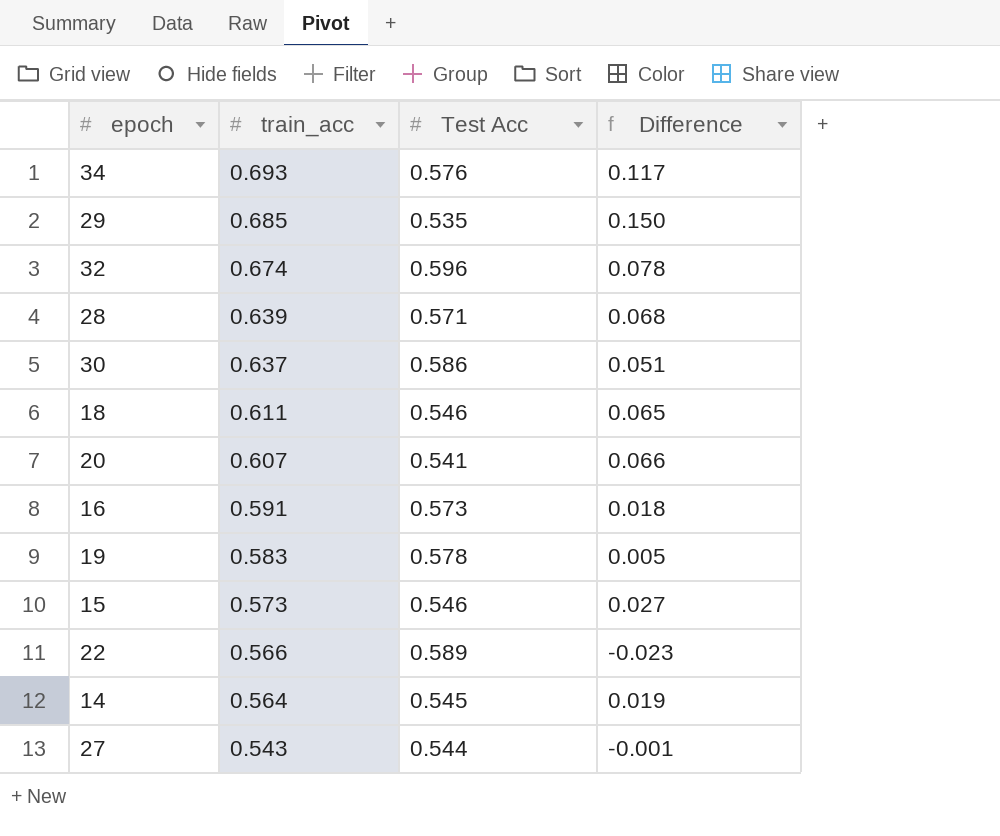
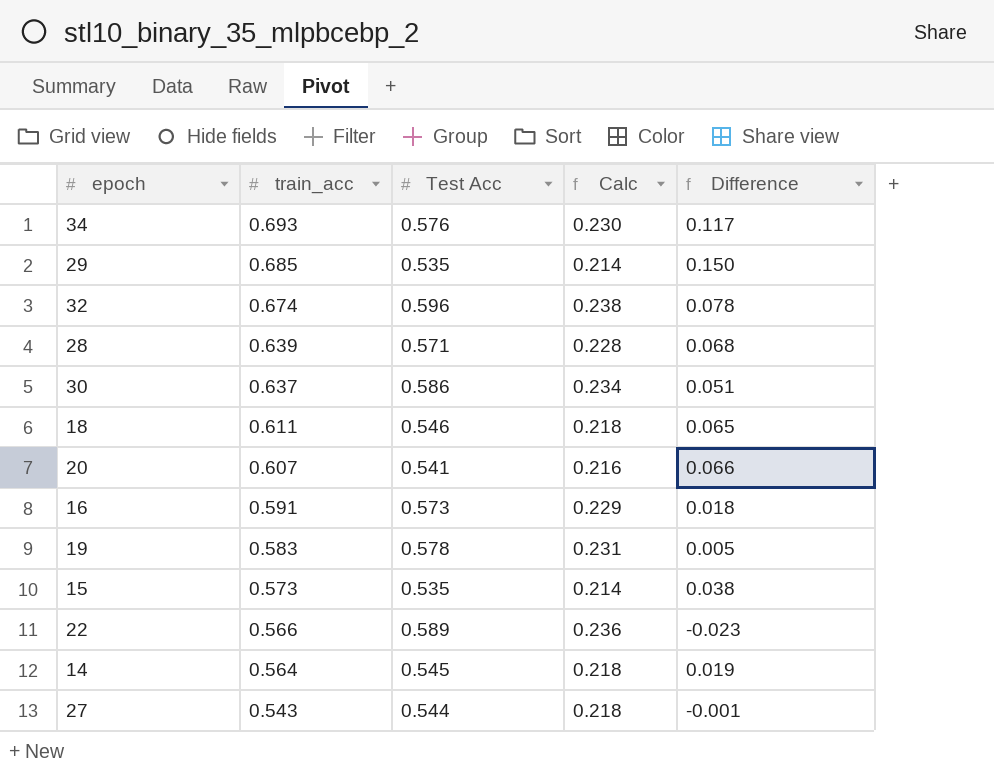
column Calc | formula: none -> [Test Acc] * 0.4
15 | Test Acc: 0.546 -> 0.535
15 | Difference: 0.027 -> 0.038

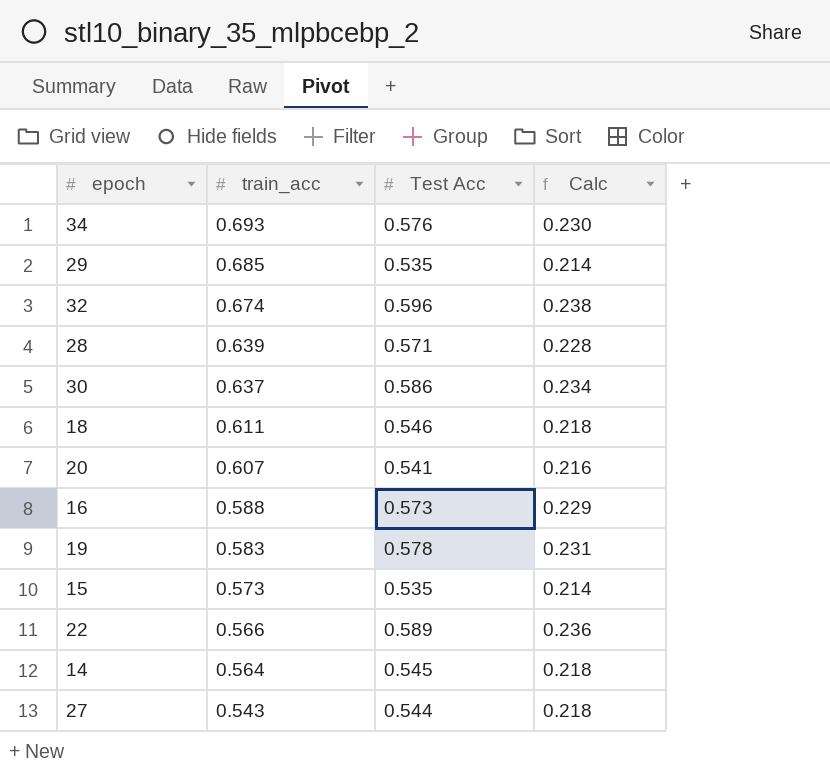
column Difference | formula: [train_acc] - [Test Acc] -> none
16 | train_acc: 0.591 -> 0.588

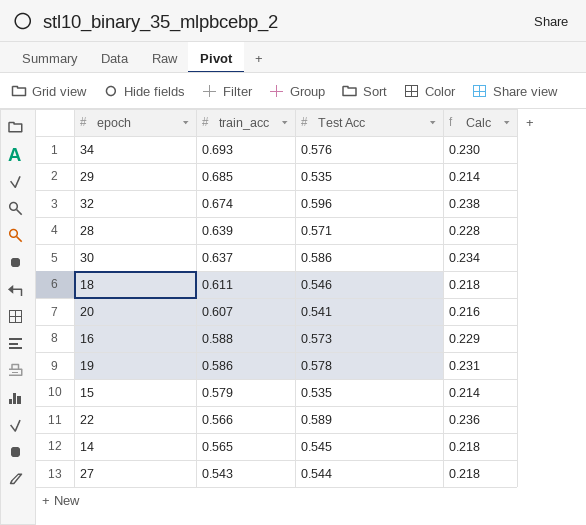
19 | train_acc: 0.583 -> 0.586
15 | train_acc: 0.573 -> 0.579
14 | train_acc: 0.564 -> 0.565

